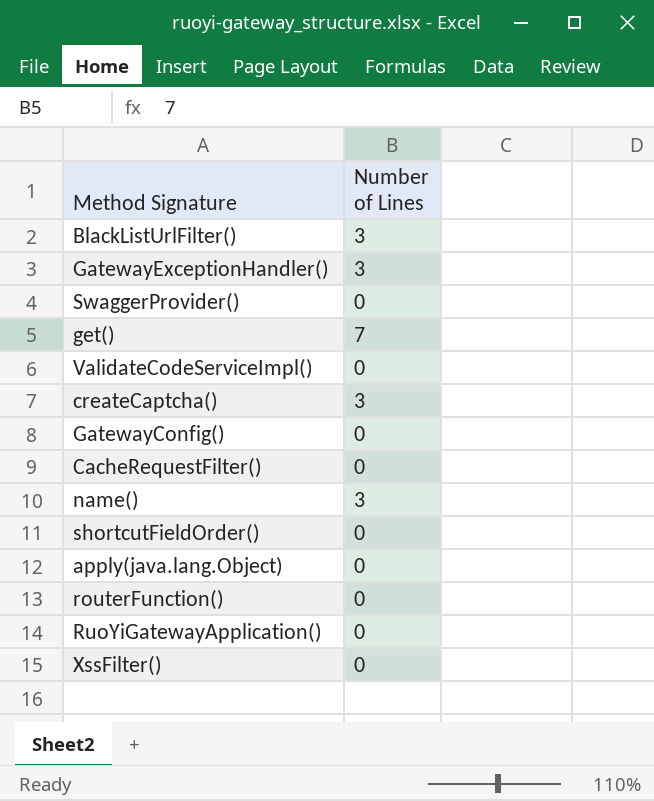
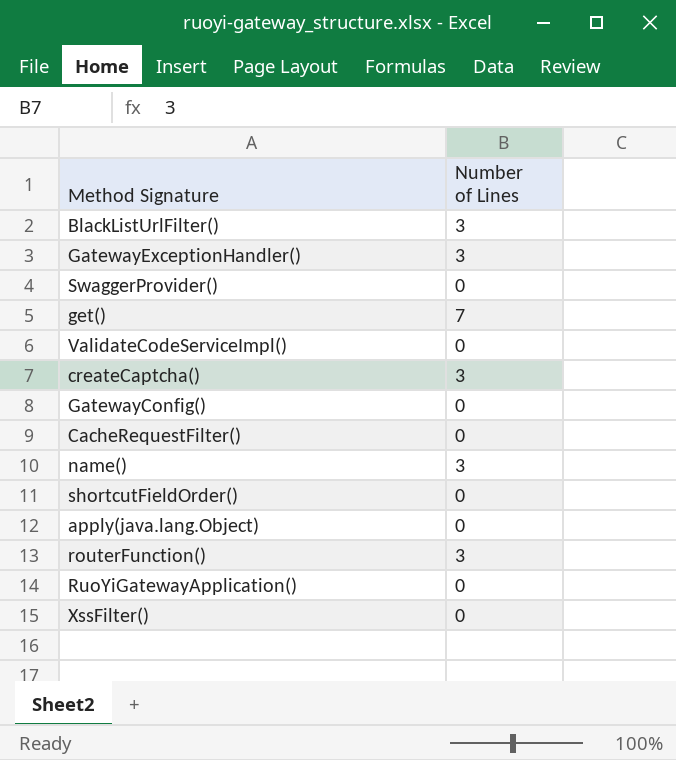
routerFunction() | Number of Lines: 0 -> 3

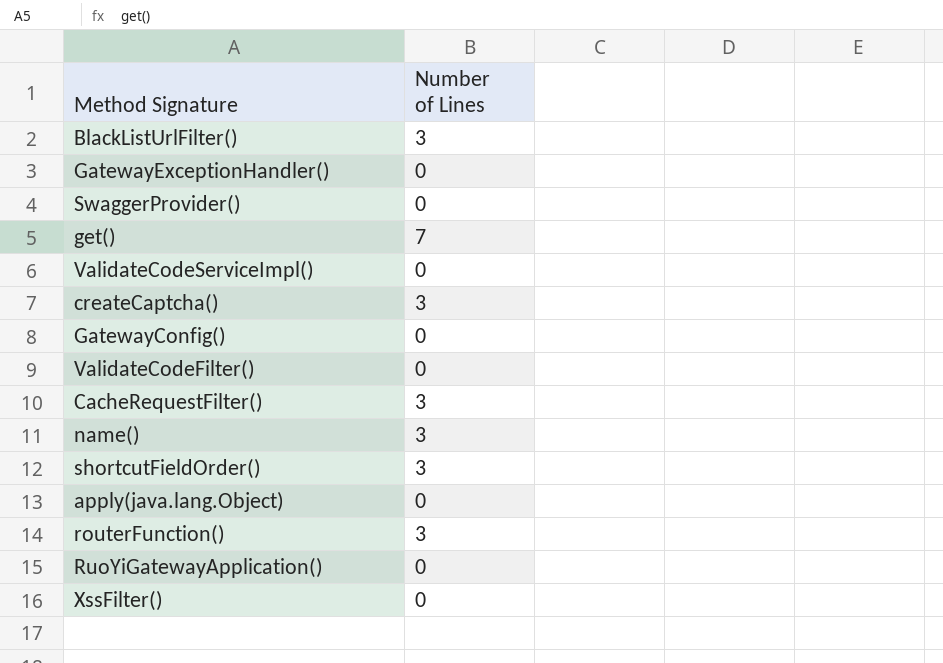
GatewayExceptionHandler() | Number of Lines: 3 -> 0
row ValidateCodeFilter(): none -> 0
CacheRequestFilter() | Number of Lines: 0 -> 3
shortcutFieldOrder() | Number of Lines: 0 -> 3

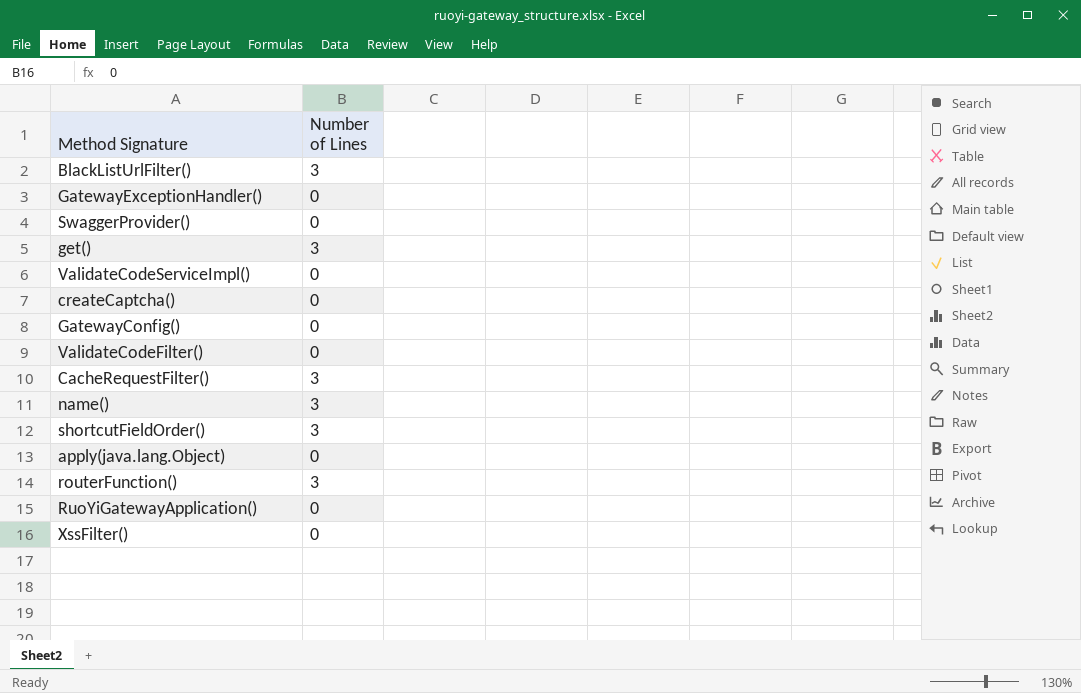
get() | Number of Lines: 7 -> 3
createCaptcha() | Number of Lines: 3 -> 0

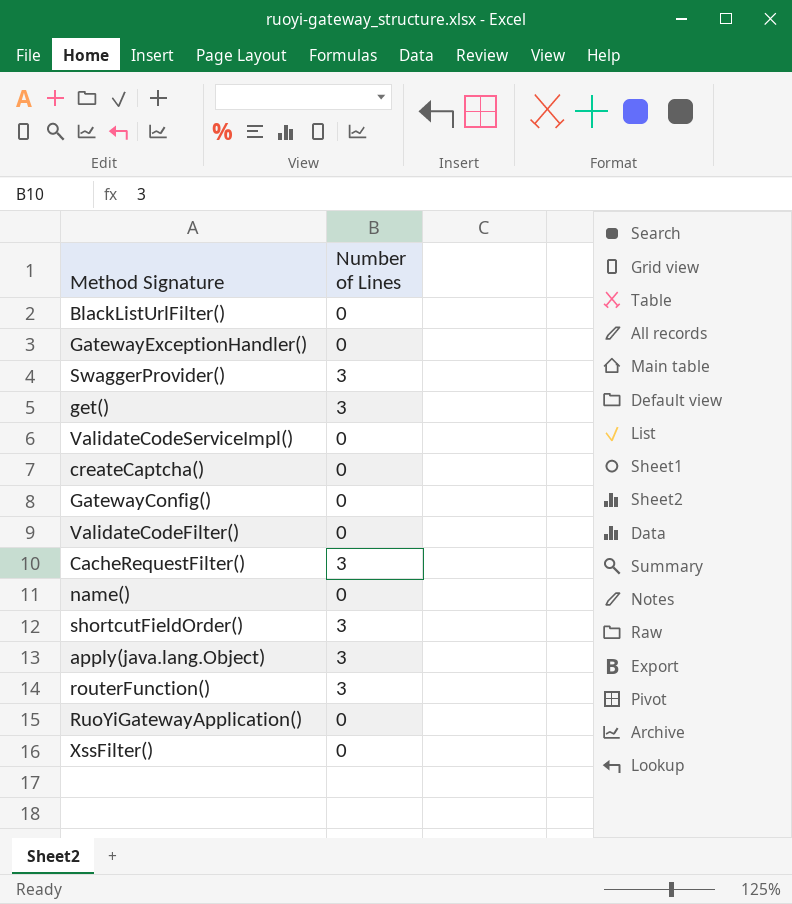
BlackListUrlFilter() | Number of Lines: 3 -> 0
SwaggerProvider() | Number of Lines: 0 -> 3
name() | Number of Lines: 3 -> 0
apply(java.lang.Object) | Number of Lines: 0 -> 3

